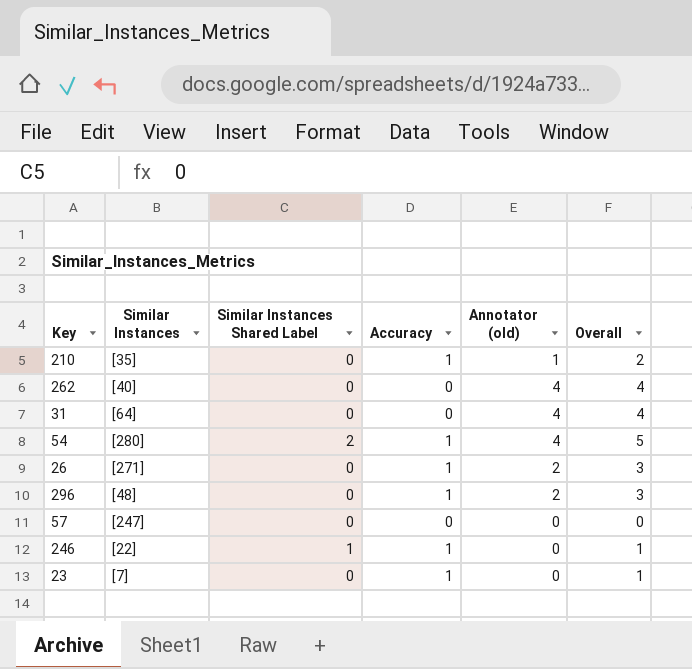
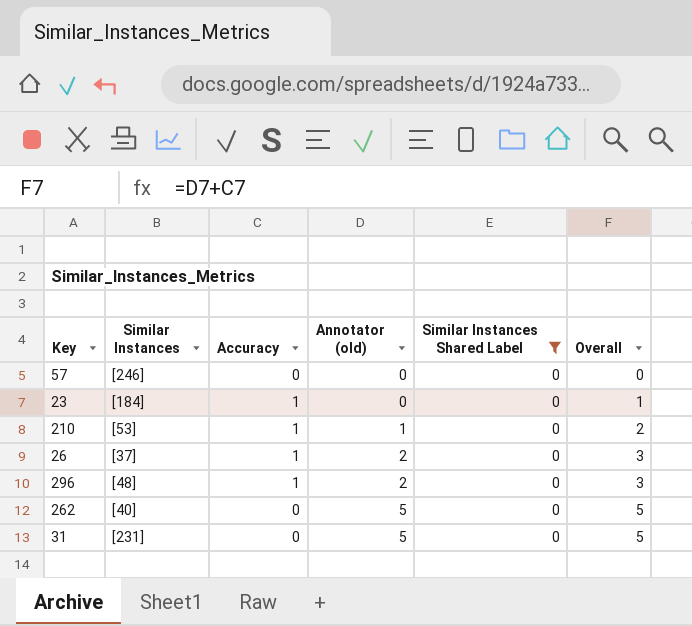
filter: none -> Similar Instances Shared Label = 0
row order: none -> Annotator (old) ascending
column Similar Instances Shared Label | position: 3 -> 5
57 | Similar Instances: [247] -> [246]
23 | Similar Instances: [7] -> [184]
210 | Similar Instances: [35] -> [53]
26 | Similar Instances: [271] -> [37]
262 | Annotator (old): 4 -> 5
262 | Overall: 4 -> 5
31 | Similar Instances: [64] -> [231]
31 | Annotator (old): 4 -> 5
31 | Overall: 4 -> 5

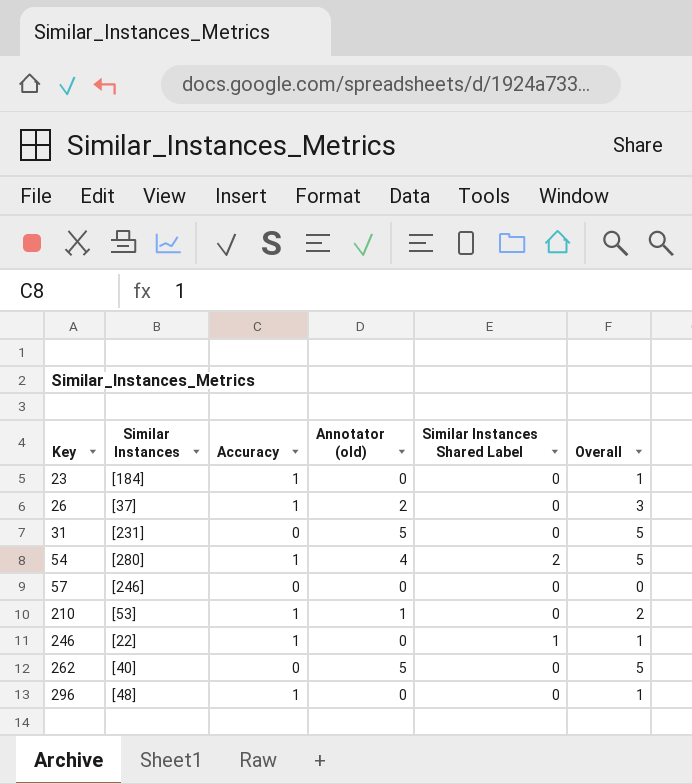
filter: Similar Instances Shared Label = 0 -> none
row order: Annotator (old) ascending -> Key ascending
296 | Annotator (old): 2 -> 0
296 | Overall: 3 -> 1

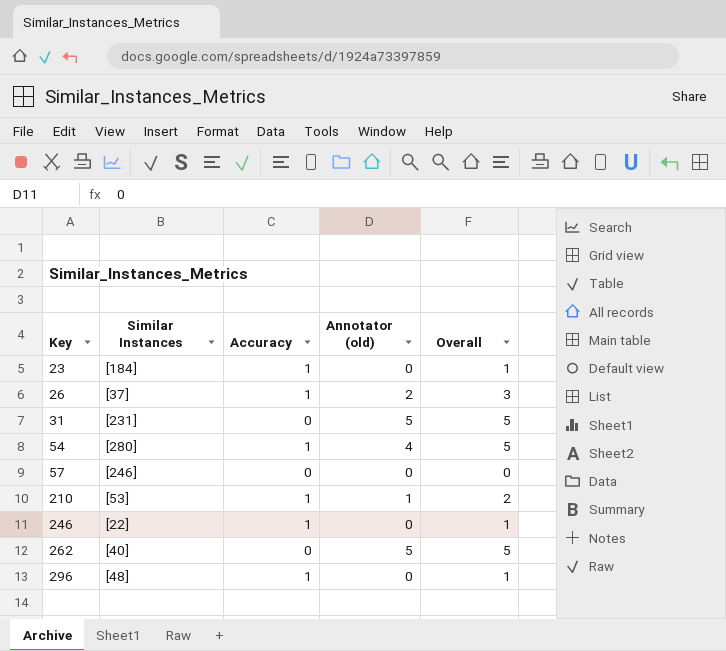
column Similar Instances Shared Label | position: 5 -> none

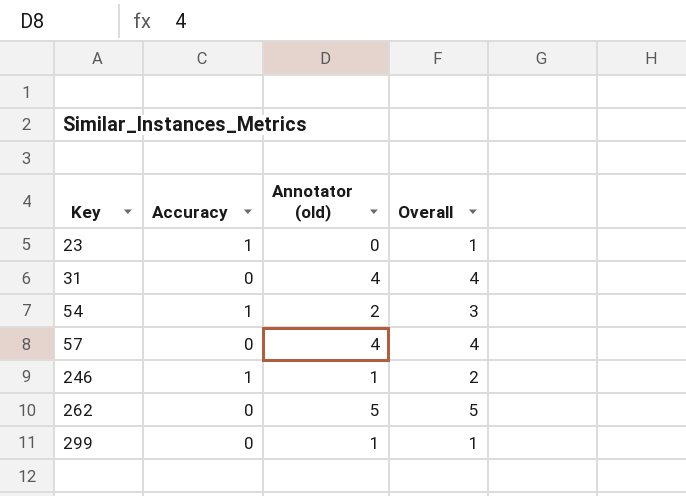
column Similar Instances | position: 2 -> none
row 26: [37] | 1 | 2 | 3 -> none
row 210: [53] | 1 | 1 | 2 -> none
row 296: [48] | 1 | 0 | 1 -> none
31 | Annotator (old): 5 -> 4
31 | Overall: 5 -> 4
54 | Annotator (old): 4 -> 2
54 | Overall: 5 -> 3
57 | Annotator (old): 0 -> 4
57 | Overall: 0 -> 4
246 | Annotator (old): 0 -> 1
246 | Overall: 1 -> 2
row 299: none -> 0 | 1 | 1

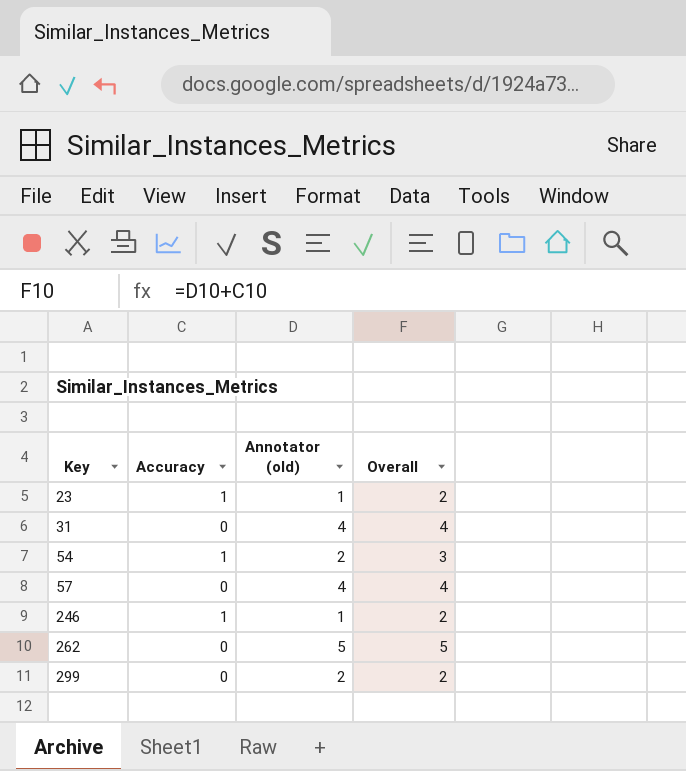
23 | Annotator (old): 0 -> 1
23 | Overall: 1 -> 2
299 | Annotator (old): 1 -> 2
299 | Overall: 1 -> 2

